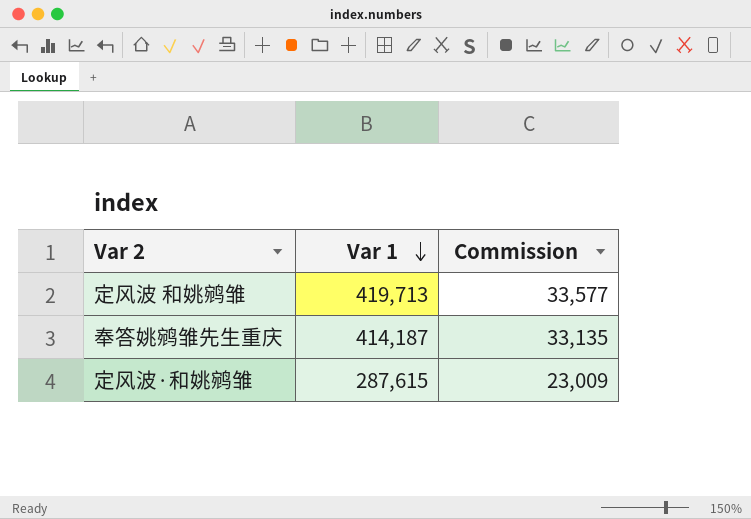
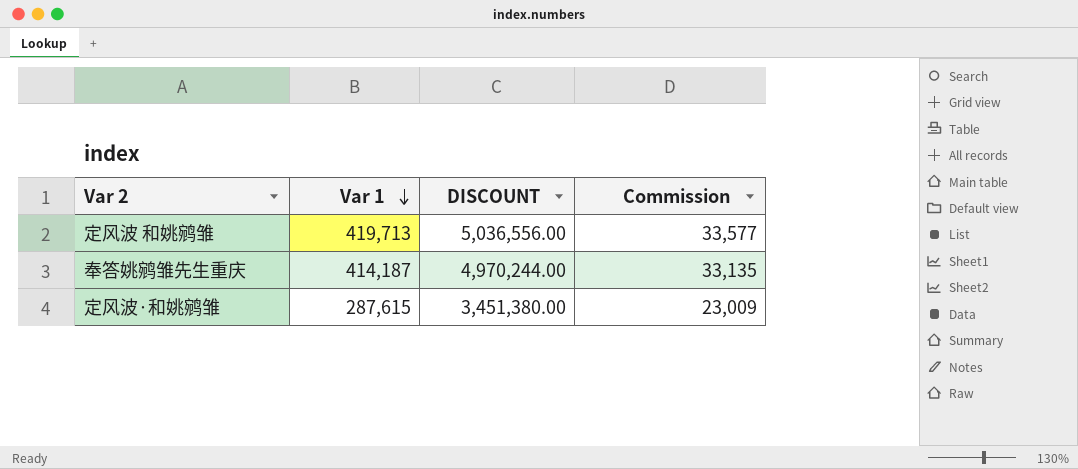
column DISCOUNT | formula: none -> [Var 1] * 12

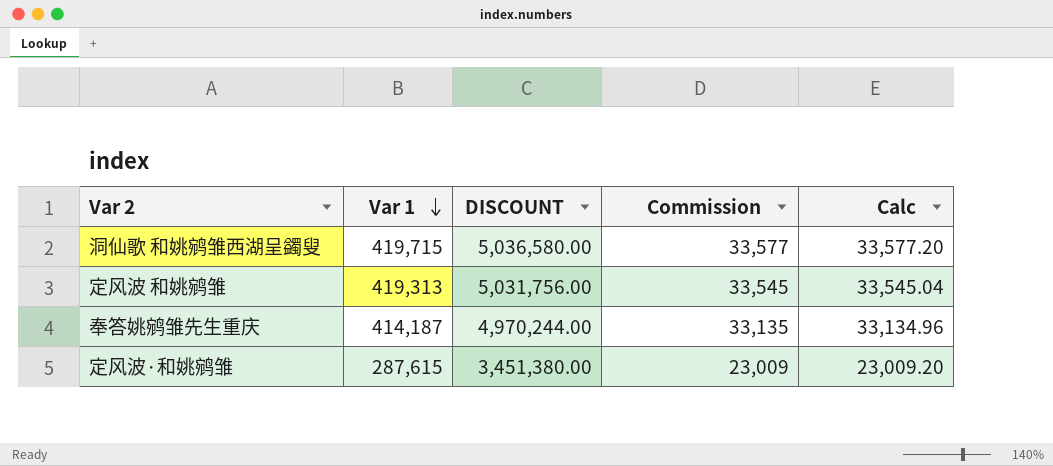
column Calc | formula: none -> [Var 1] * 0.08
row 洞仙歌 和姚鹓雏西湖呈蠲叟: none -> 419,715 | 5,036,580.00 | 33,577 | 33,577.20
定风波 和姚鹓雏 | Var 1: 419,713 -> 419,313
定风波 和姚鹓雏 | DISCOUNT: 5,036,556.00 -> 5,031,756.00
定风波 和姚鹓雏 | Commission: 33,577 -> 33,545

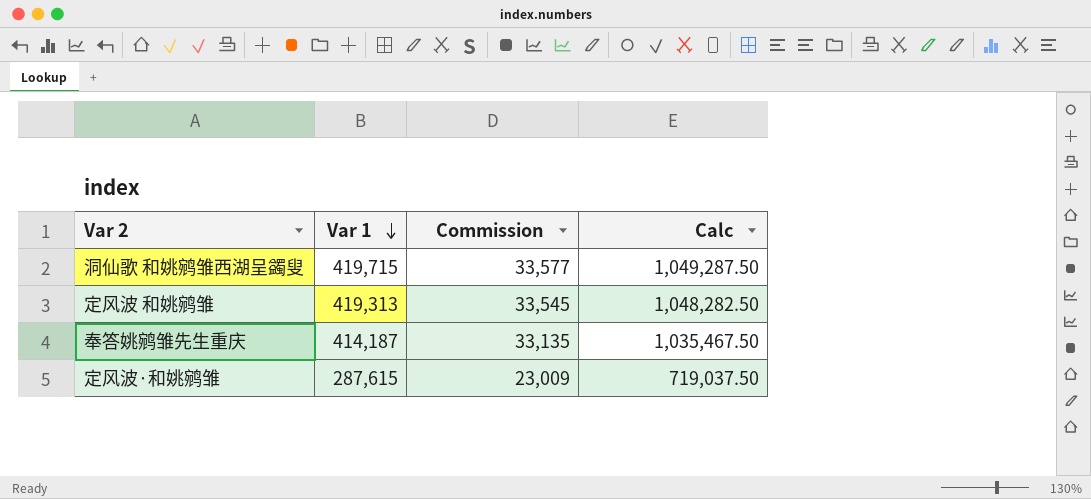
column DISCOUNT | formula: [Var 1] * 12 -> none
column Calc | formula: [Var 1] * 0.08 -> [Var 1] * 2.5

